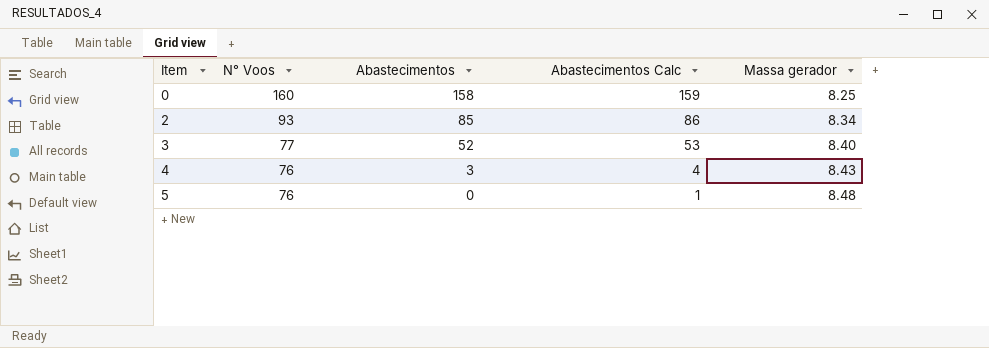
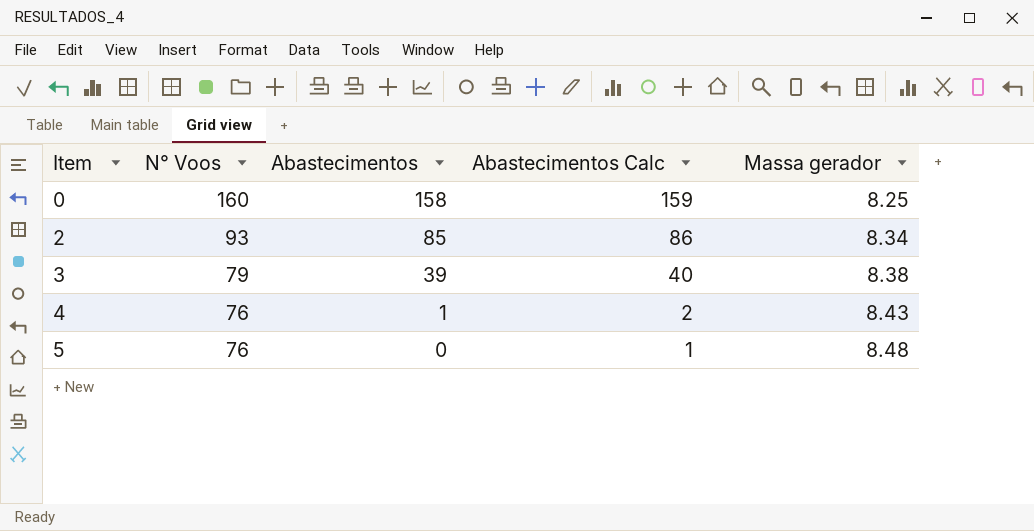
3 | N° Voos: 77 -> 79
3 | Abastecimentos: 52 -> 39
3 | Abastecimentos Calc: 53 -> 40
3 | Massa gerador: 8.40 -> 8.38
4 | Abastecimentos: 3 -> 1
4 | Abastecimentos Calc: 4 -> 2

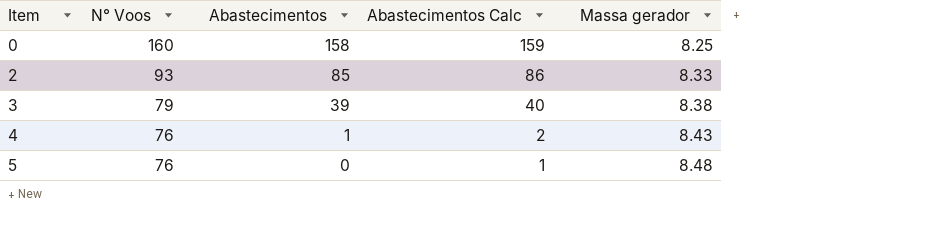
2 | Massa gerador: 8.34 -> 8.33

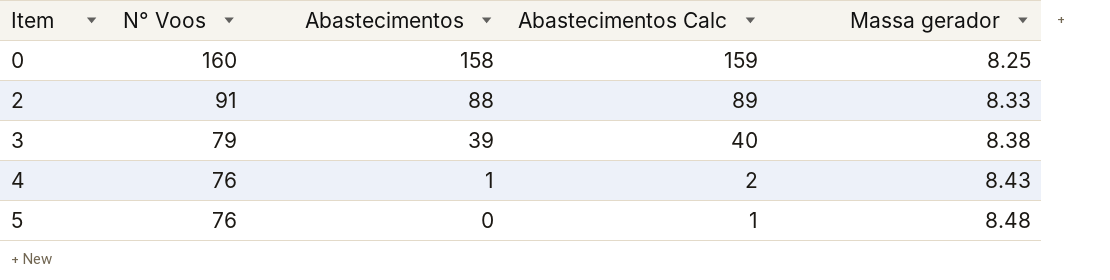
2 | N° Voos: 93 -> 91
2 | Abastecimentos: 85 -> 88
2 | Abastecimentos Calc: 86 -> 89

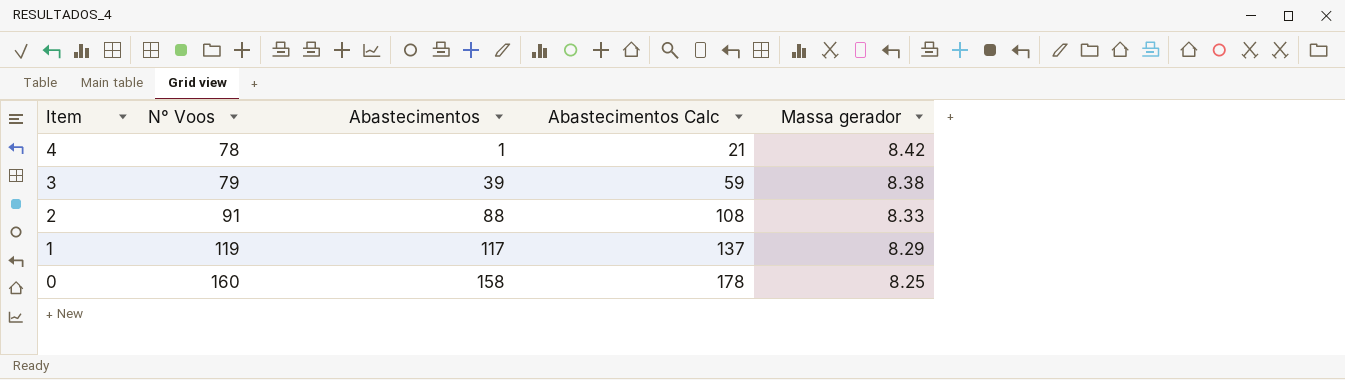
row order: Item ascending -> Item descending
column Abastecimentos Calc | formula: [Abastecimentos] + 1 -> [Abastecimentos] + 20
row 5: 76 | 0 | 1 | 8.48 -> none
4 | N° Voos: 76 -> 78
4 | Massa gerador: 8.43 -> 8.42
row 1: none -> 119 | 117 | 137 | 8.29

